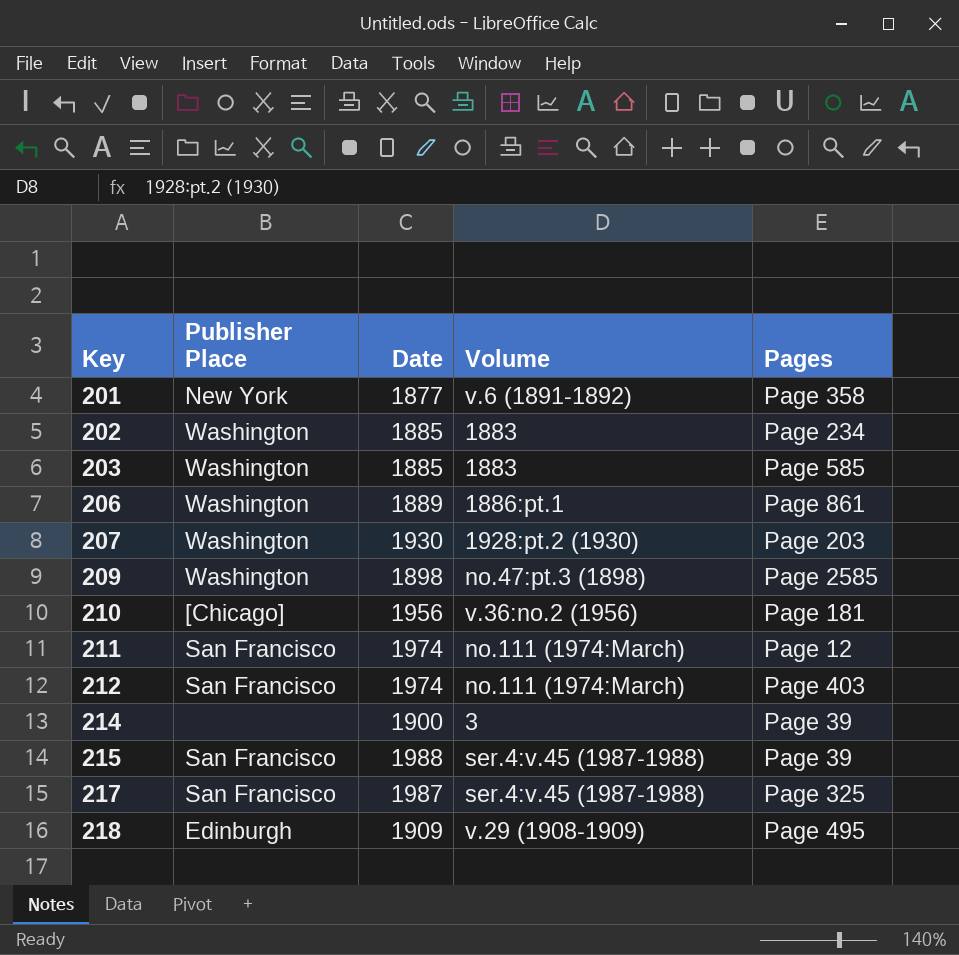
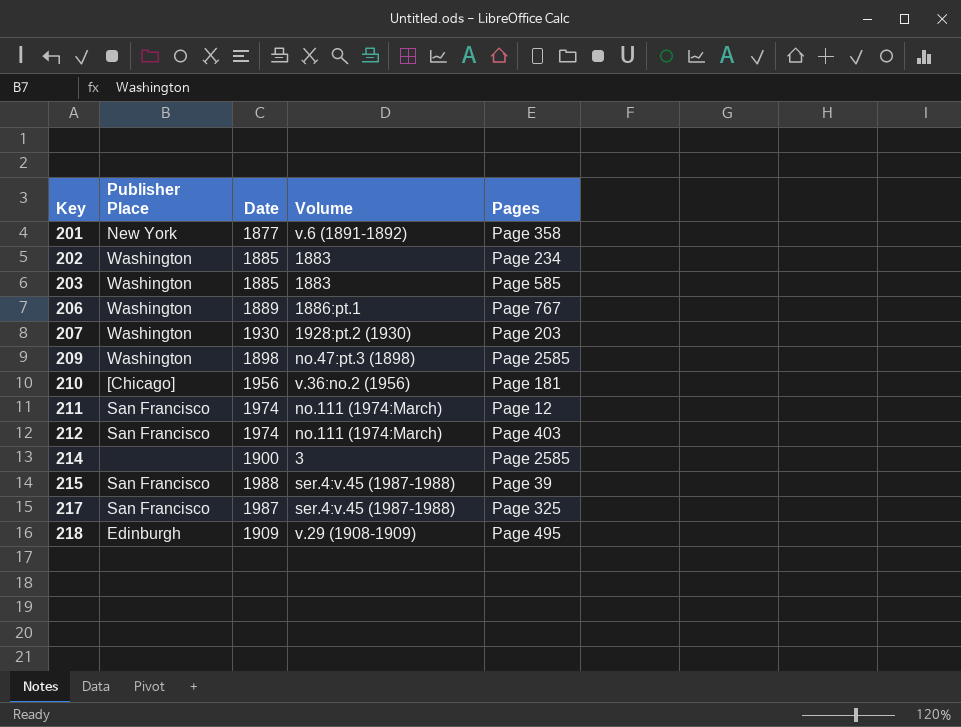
206 | Pages: Page 861 -> Page 767
214 | Pages: Page 39 -> Page 2585

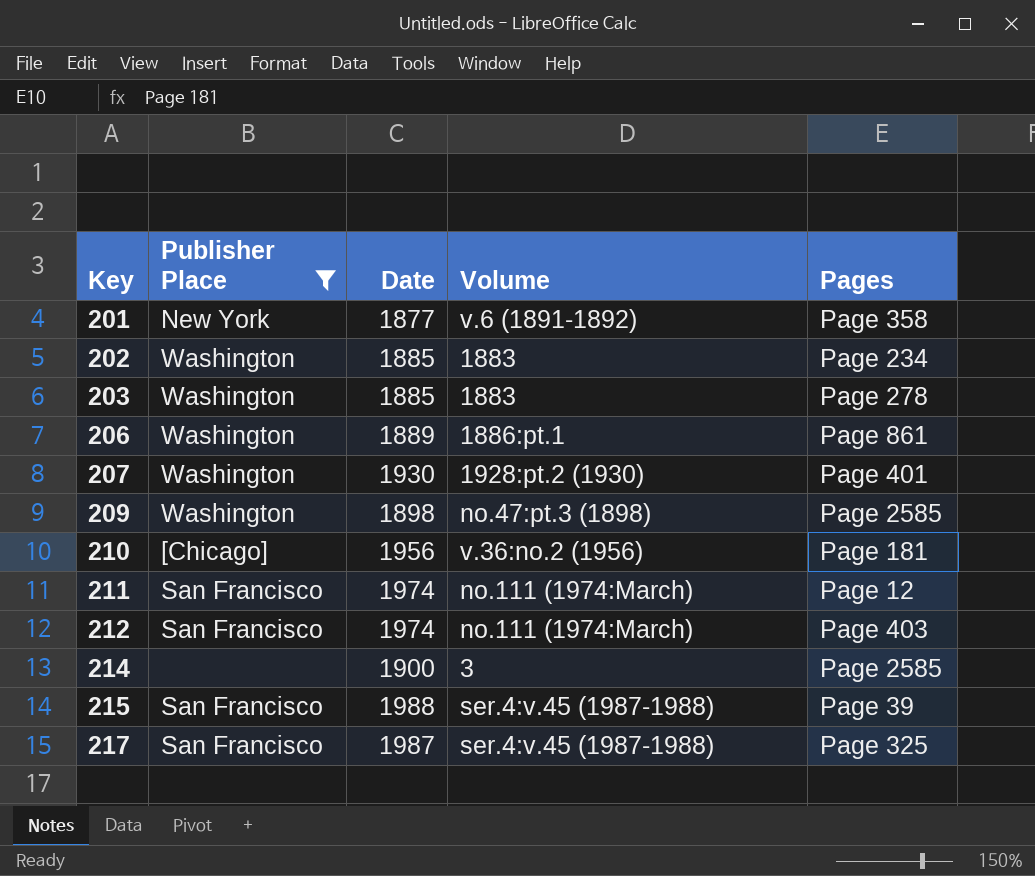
filter: none -> Publisher Place != Edinburgh
203 | Pages: Page 585 -> Page 278
206 | Pages: Page 767 -> Page 861
207 | Pages: Page 203 -> Page 401

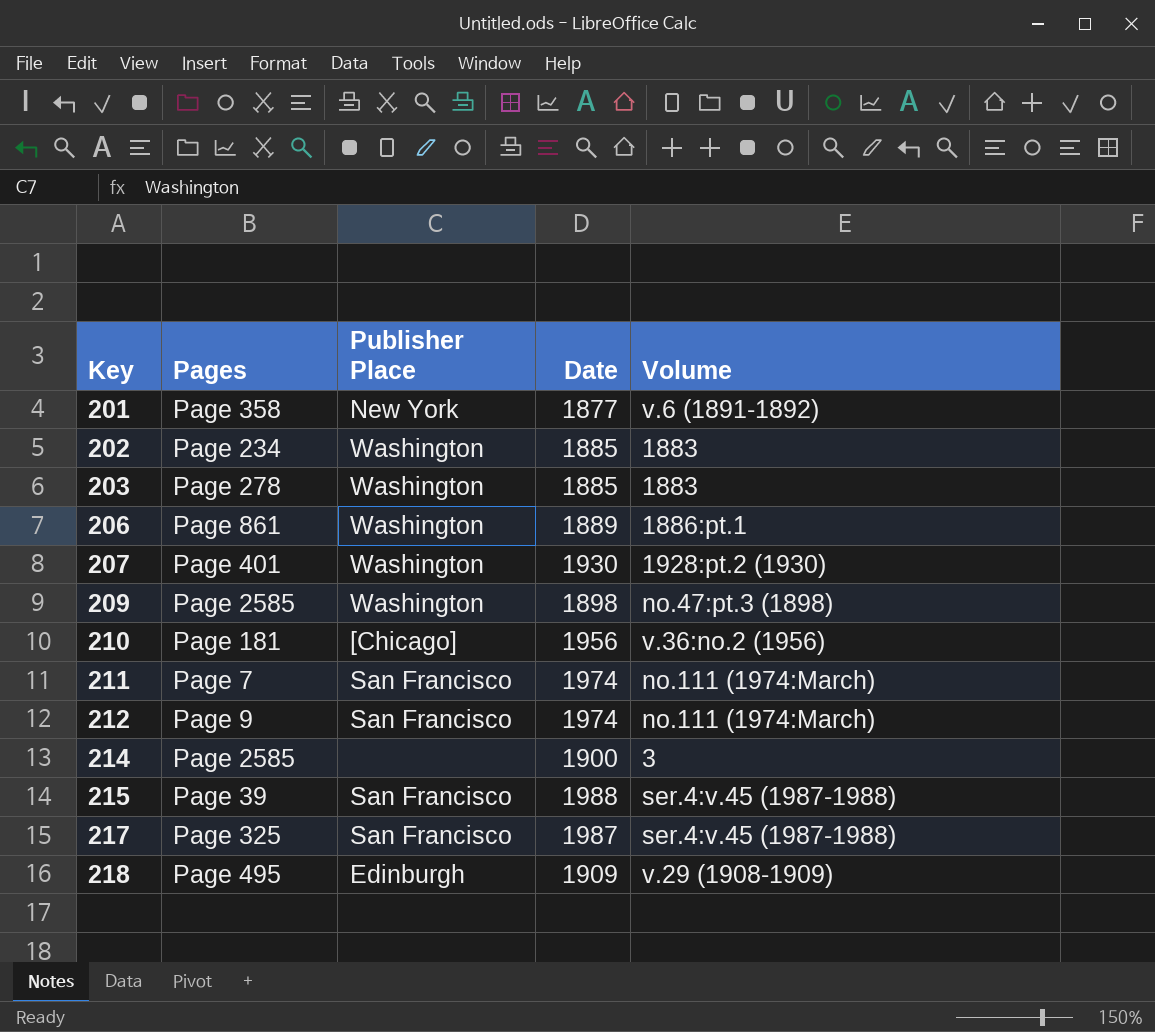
filter: Publisher Place != Edinburgh -> none
column Pages | position: 5 -> 2
211 | Pages: Page 12 -> Page 7
212 | Pages: Page 403 -> Page 9

